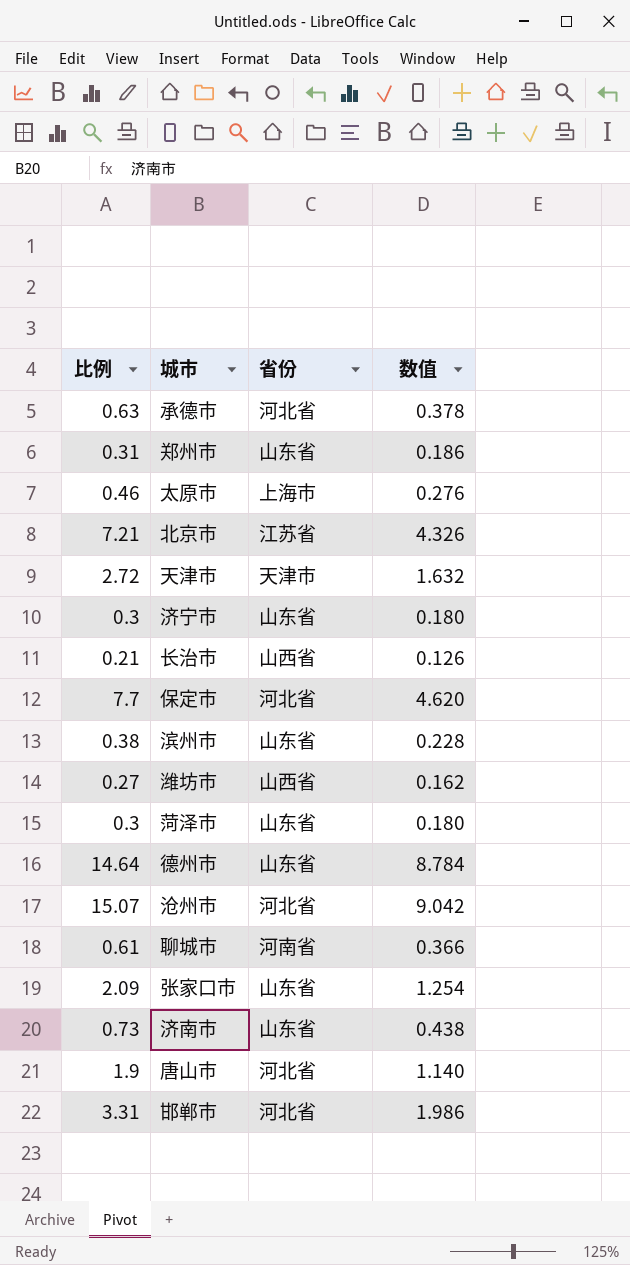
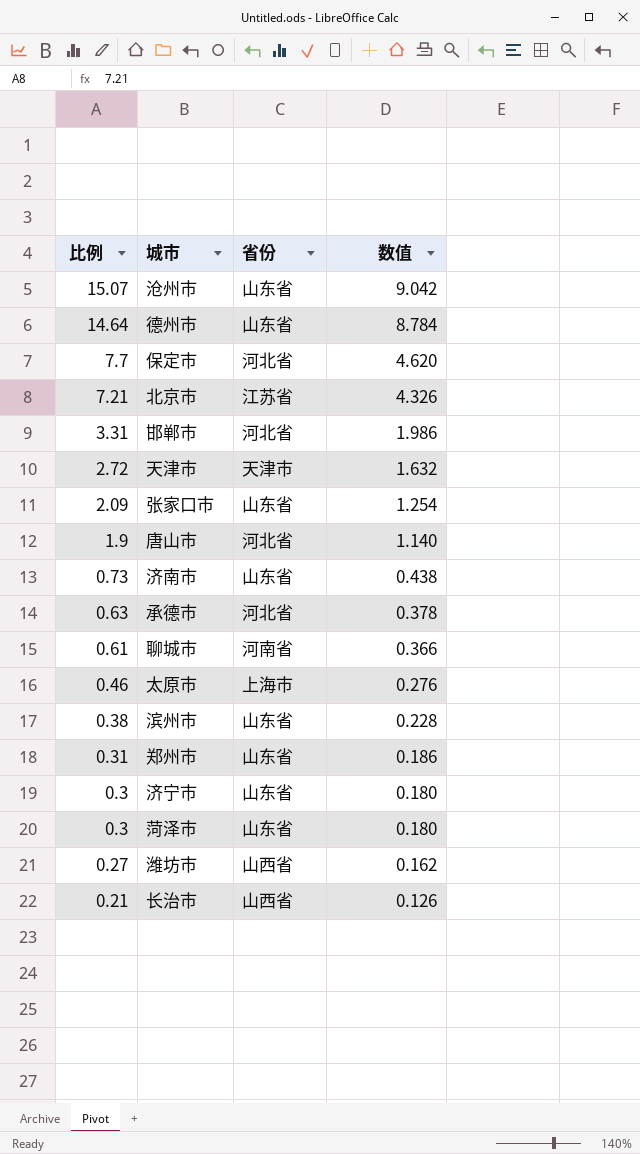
row order: none -> 比例 descending
沧州市 | 省份: 河北省 -> 山东省

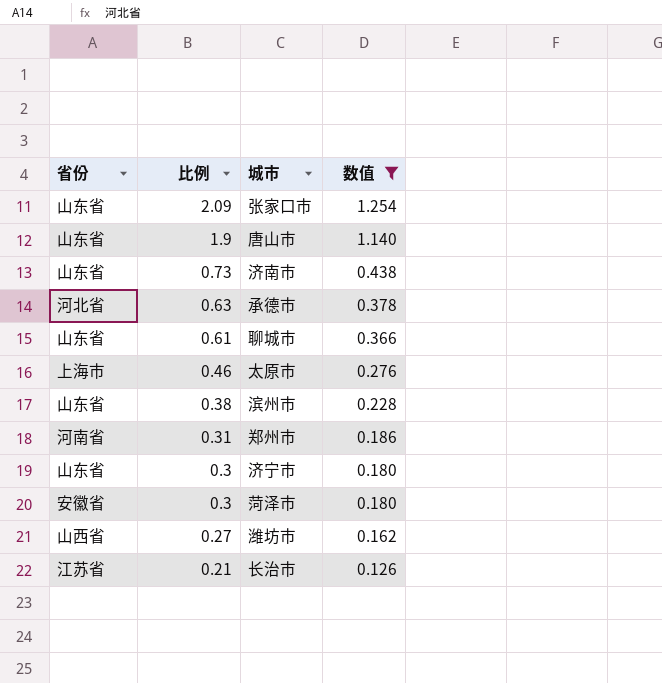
filter: none -> 数值 <= 1.254
column 省份 | position: 3 -> 1
唐山市 | 省份: 河北省 -> 山东省
聊城市 | 省份: 河南省 -> 山东省
郑州市 | 省份: 山东省 -> 河南省
菏泽市 | 省份: 山东省 -> 安徽省
长治市 | 省份: 山西省 -> 江苏省

